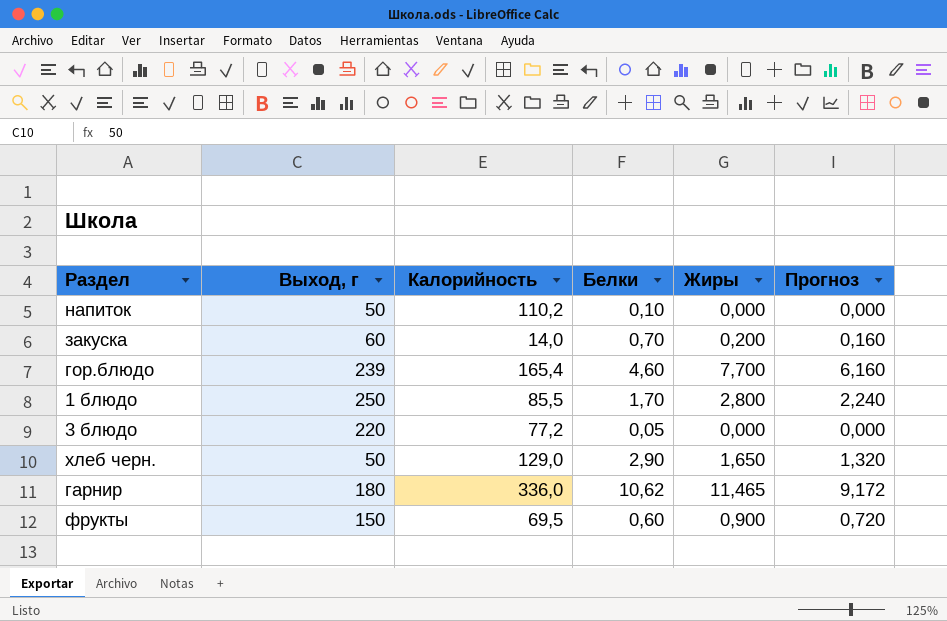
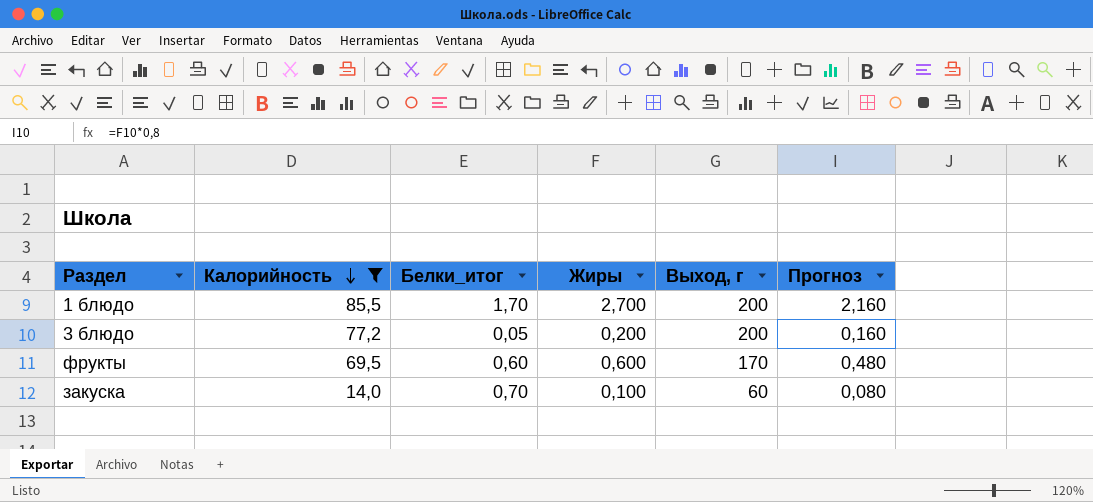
filter: none -> Калорийность <= 85,5
row order: none -> Калорийность descending
column name: Белки -> Белки_итог
column Выход, г | position: 2 -> 5
1 блюдо | Жиры: 2,800 -> 2,700
1 блюдо | Выход, г: 250 -> 200
1 блюдо | Прогноз: 2,240 -> 2,160
3 блюдо | Жиры: 0,000 -> 0,200
3 блюдо | Выход, г: 220 -> 200
3 блюдо | Прогноз: 0,000 -> 0,160
фрукты | Жиры: 0,900 -> 0,600
фрукты | Выход, г: 150 -> 170
фрукты | Прогноз: 0,720 -> 0,480
закуска | Жиры: 0,200 -> 0,100
закуска | Прогноз: 0,160 -> 0,080

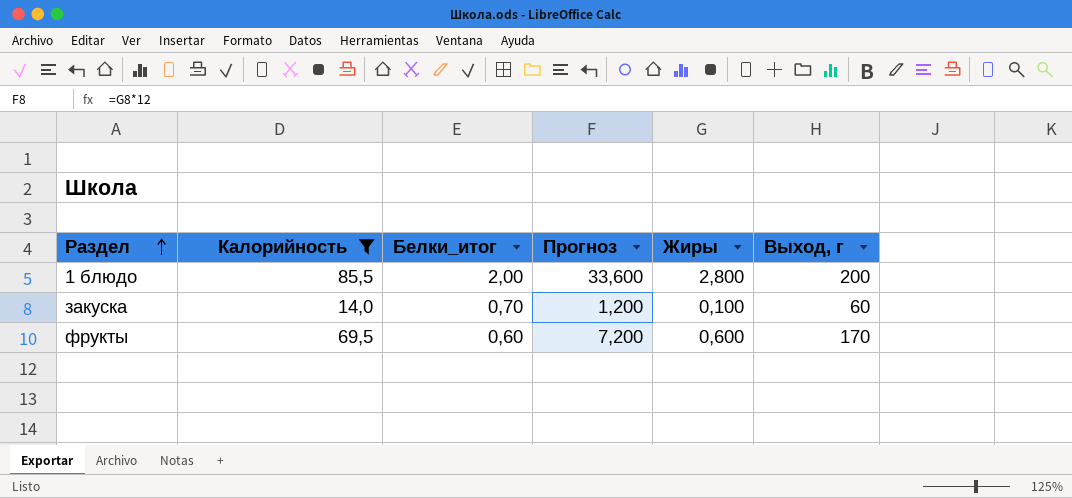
row order: Калорийность descending -> Раздел ascending
column Прогноз | formula: [Жиры] * 0,8 -> [Жиры] * 12
column Прогноз | position: 6 -> 4
row 3 блюдо: 77,2 | 0,05 | 0,200 | 200 | 0,160 -> none
1 блюдо | Белки_итог: 1,70 -> 2,00
1 блюдо | Жиры: 2,700 -> 2,800

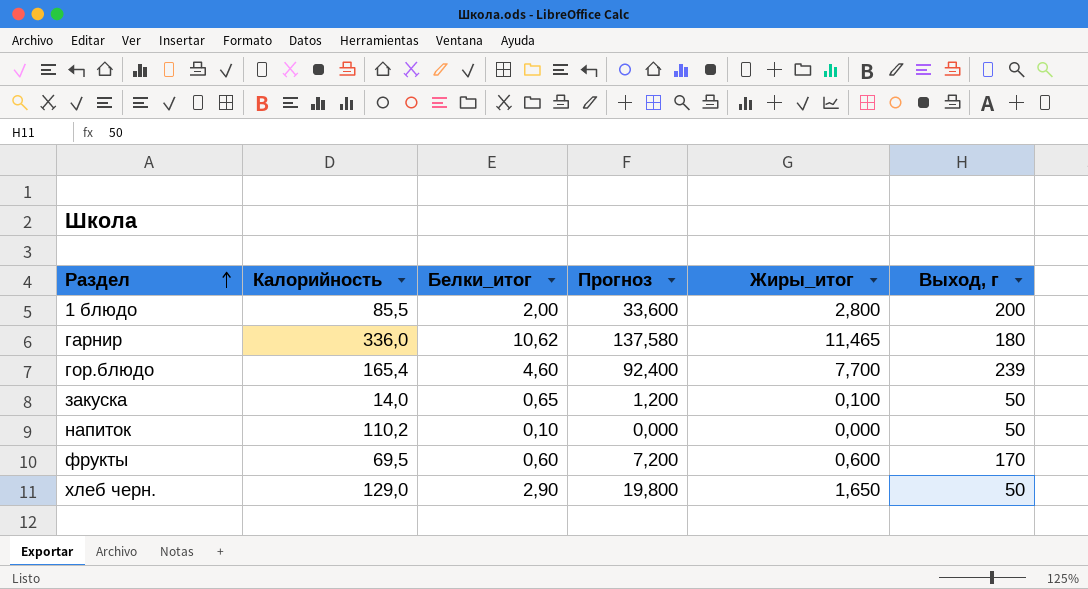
filter: Калорийность <= 85,5 -> none
column name: Жиры -> Жиры_итог
закуска | Белки_итог: 0,70 -> 0,65
закуска | Выход, г: 60 -> 50

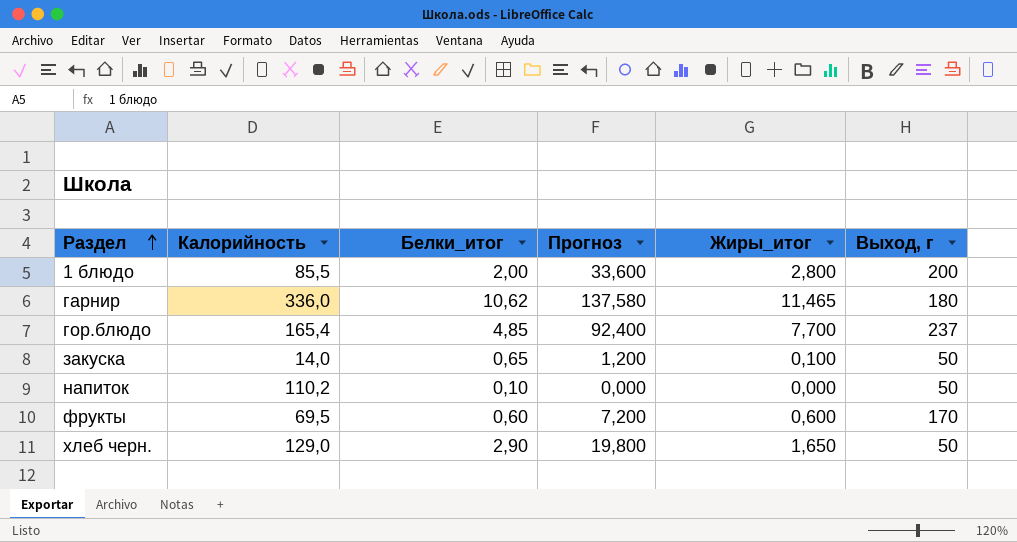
гор.блюдо | Белки_итог: 4,60 -> 4,85
гор.блюдо | Выход, г: 239 -> 237

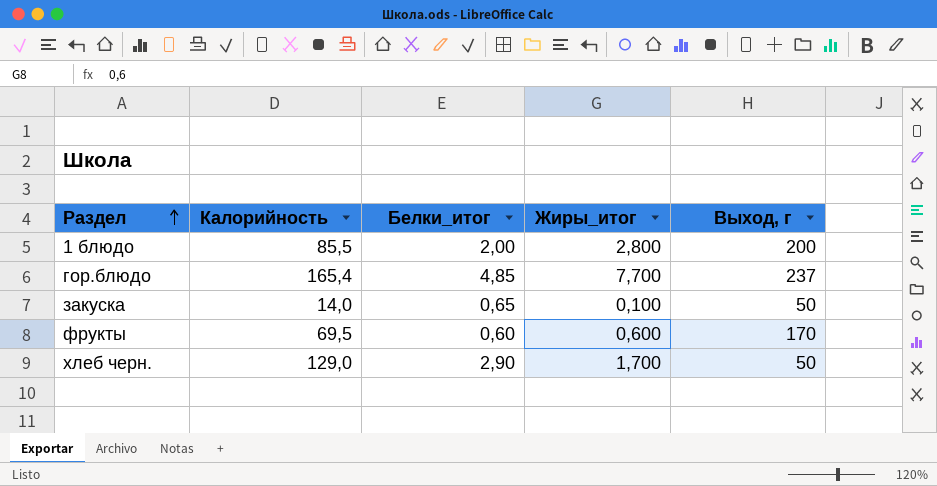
column Прогноз | formula: [Жиры_итог] * 12 -> none
row гарнир: 336,0 | 10,62 | 137,580 | 11,465 | 180 -> none
row напиток: 110,2 | 0,10 | 0,000 | 0,000 | 50 -> none
хлеб черн. | Жиры_итог: 1,650 -> 1,700

